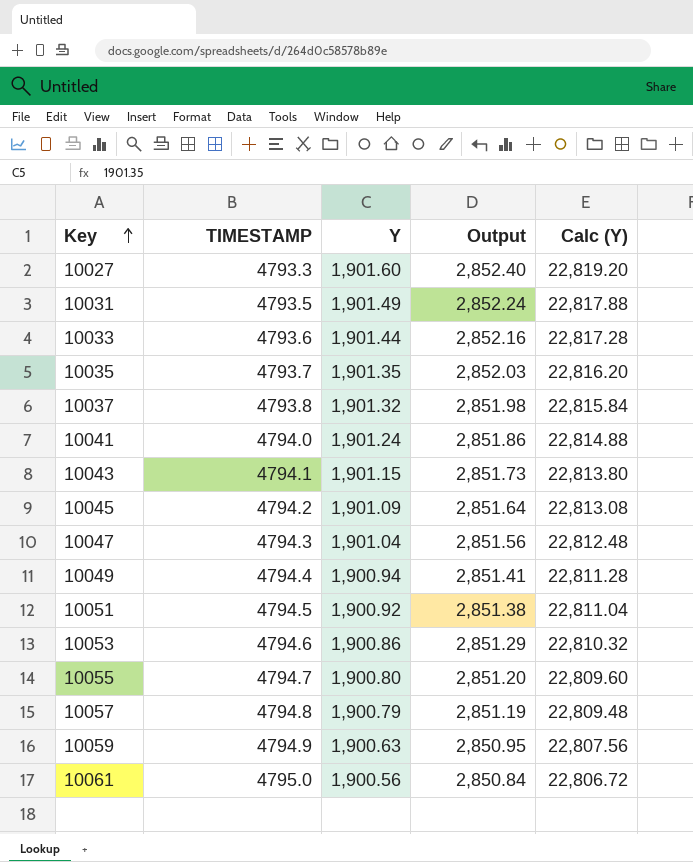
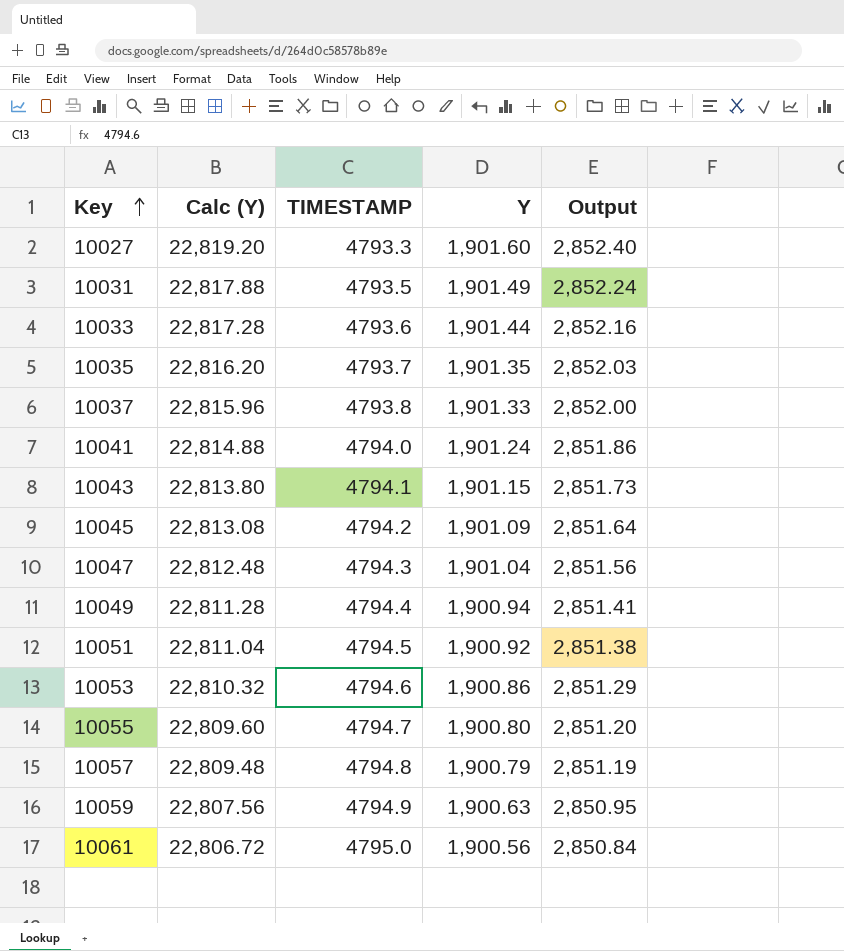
column Calc (Y) | position: 5 -> 2
10037 | Calc (Y): 22,815.84 -> 22,815.96
10037 | Y: 1,901.32 -> 1,901.33
10037 | Output: 2,851.98 -> 2,852.00

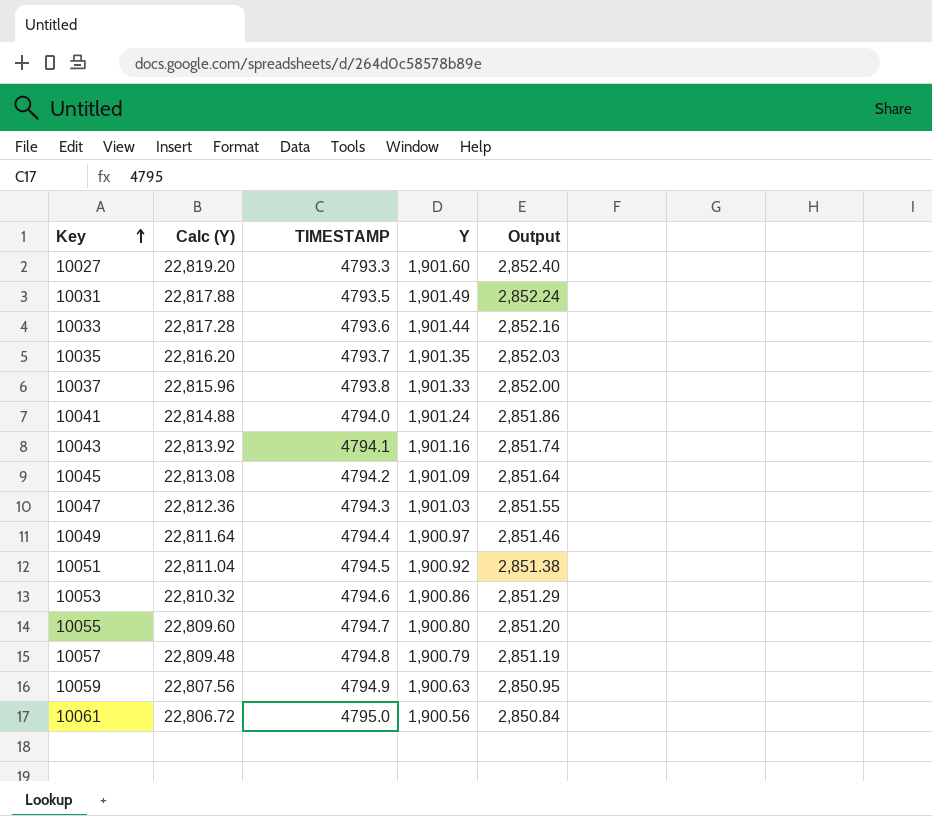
10043 | Calc (Y): 22,813.80 -> 22,813.92
10043 | Y: 1,901.15 -> 1,901.16
10043 | Output: 2,851.73 -> 2,851.74
10047 | Calc (Y): 22,812.48 -> 22,812.36
10047 | Y: 1,901.04 -> 1,901.03
10047 | Output: 2,851.56 -> 2,851.55
10049 | Calc (Y): 22,811.28 -> 22,811.64
10049 | Y: 1,900.94 -> 1,900.97
10049 | Output: 2,851.41 -> 2,851.46

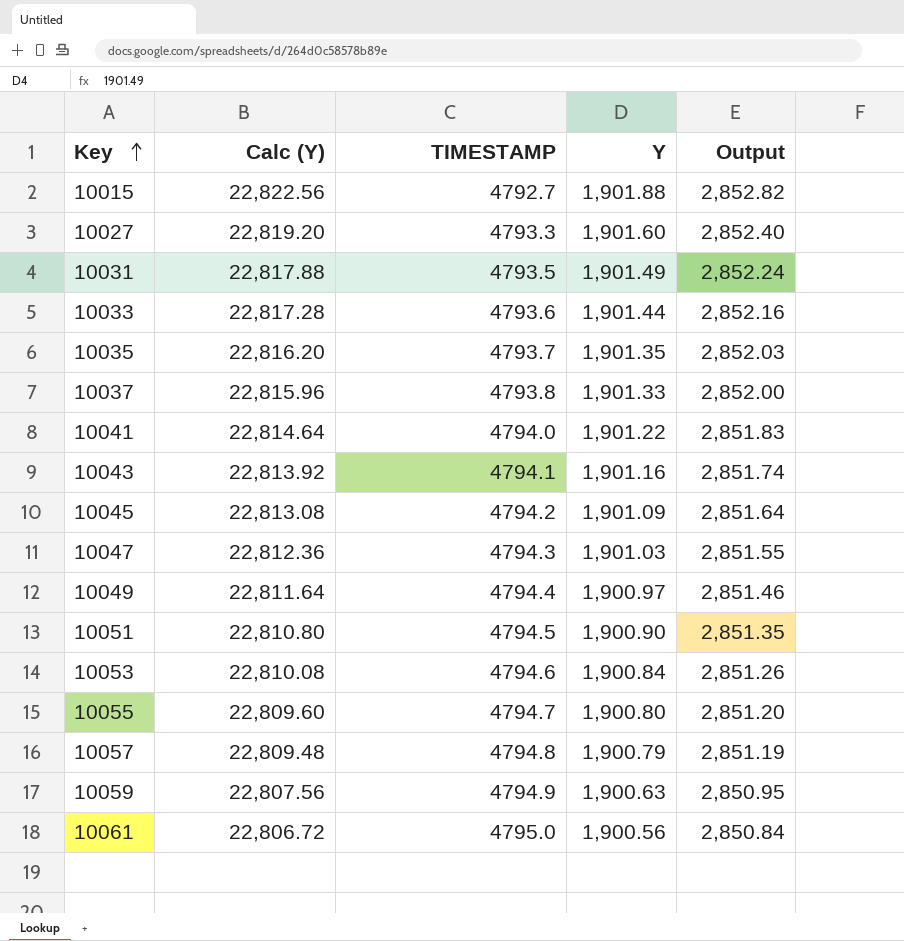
row 10015: none -> 22,822.56 | 4792.7 | 1,901.88 | 2,852.82
10041 | Calc (Y): 22,814.88 -> 22,814.64
10041 | Y: 1,901.24 -> 1,901.22
10041 | Output: 2,851.86 -> 2,851.83
10051 | Calc (Y): 22,811.04 -> 22,810.80
10051 | Y: 1,900.92 -> 1,900.90
10051 | Output: 2,851.38 -> 2,851.35
10053 | Calc (Y): 22,810.32 -> 22,810.08
10053 | Y: 1,900.86 -> 1,900.84
10053 | Output: 2,851.29 -> 2,851.26

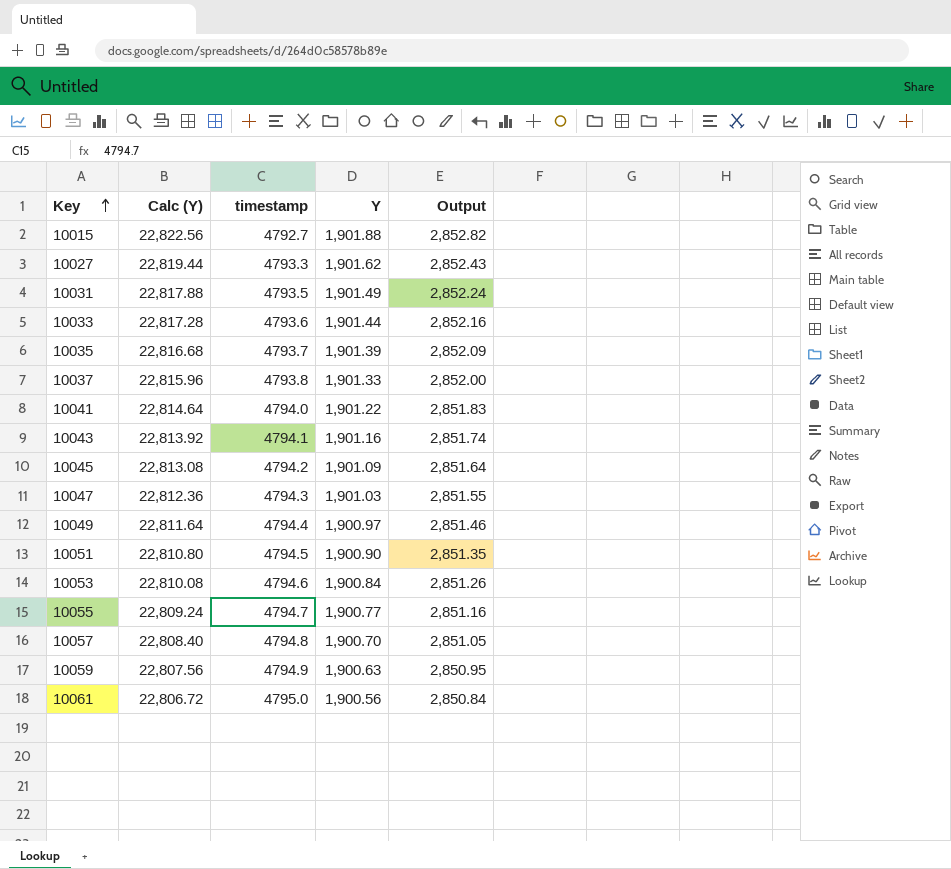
column name: TIMESTAMP -> timestamp
10027 | Calc (Y): 22,819.20 -> 22,819.44
10027 | Y: 1,901.60 -> 1,901.62
10027 | Output: 2,852.40 -> 2,852.43
10035 | Calc (Y): 22,816.20 -> 22,816.68
10035 | Y: 1,901.35 -> 1,901.39
10035 | Output: 2,852.03 -> 2,852.09
10055 | Calc (Y): 22,809.60 -> 22,809.24
10055 | Y: 1,900.80 -> 1,900.77
10055 | Output: 2,851.20 -> 2,851.16
10057 | Calc (Y): 22,809.48 -> 22,808.40
10057 | Y: 1,900.79 -> 1,900.70
10057 | Output: 2,851.19 -> 2,851.05

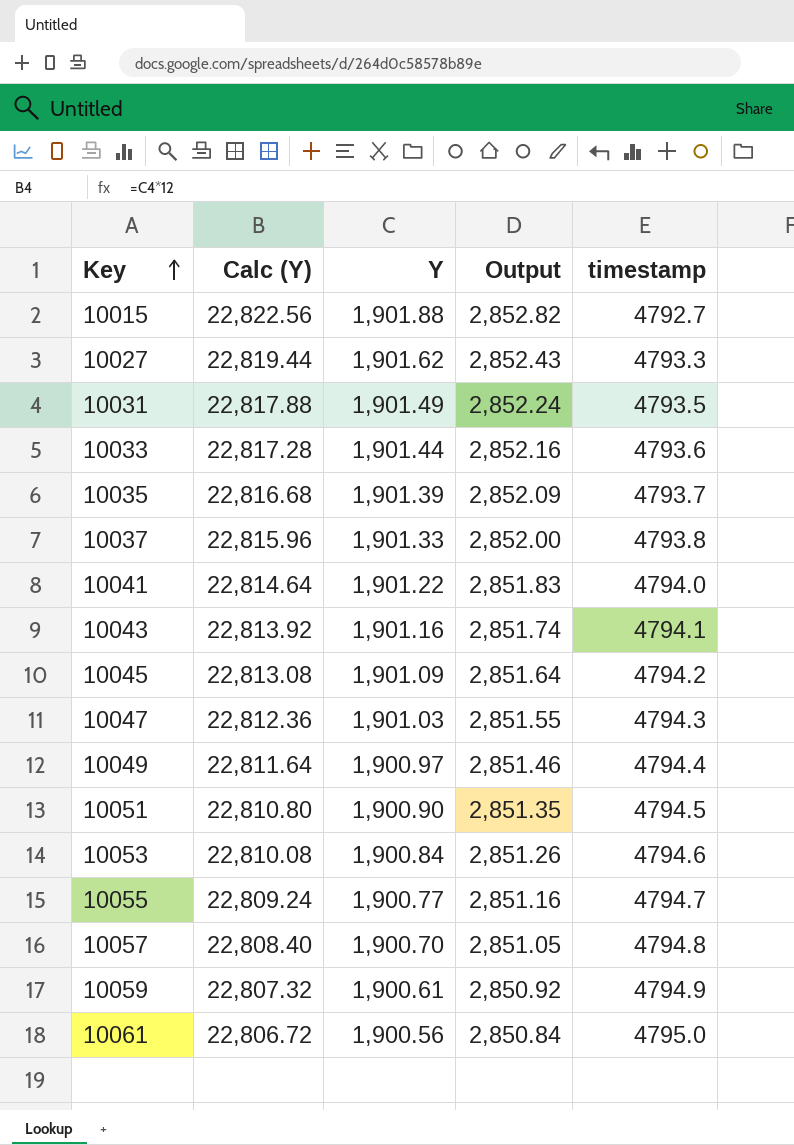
column timestamp | position: 3 -> 5
10059 | Calc (Y): 22,807.56 -> 22,807.32
10059 | Y: 1,900.63 -> 1,900.61
10059 | Output: 2,850.95 -> 2,850.92

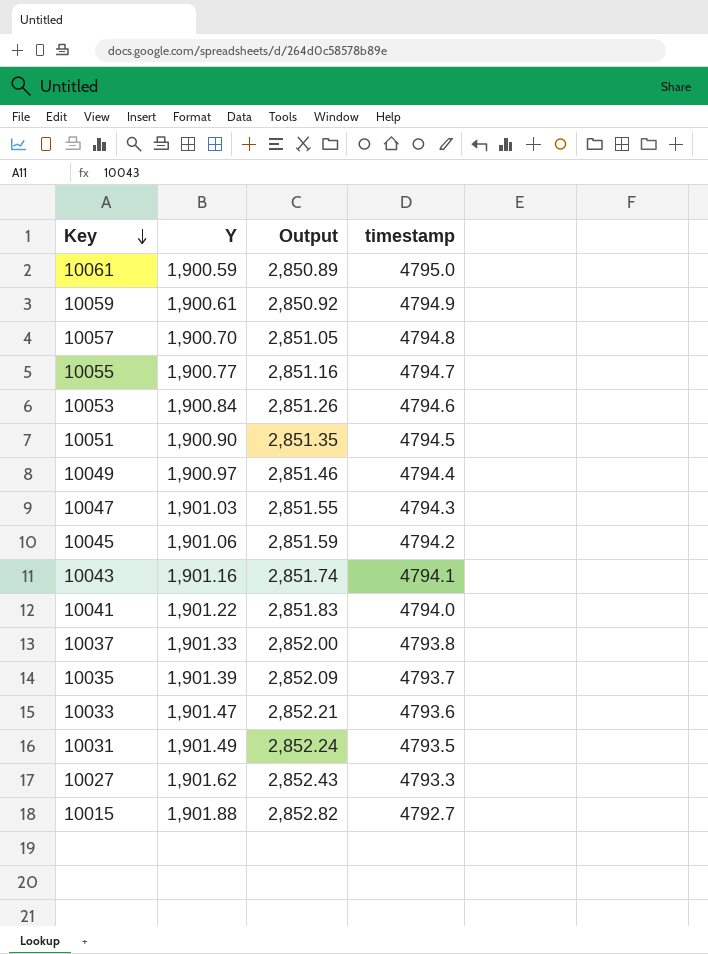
row order: Key ascending -> Key descending
column Calc (Y) | formula: [Y] * 12 -> none
10061 | Y: 1,900.56 -> 1,900.59
10061 | Output: 2,850.84 -> 2,850.89
10045 | Y: 1,901.09 -> 1,901.06
10045 | Output: 2,851.64 -> 2,851.59
10033 | Y: 1,901.44 -> 1,901.47
10033 | Output: 2,852.16 -> 2,852.21

